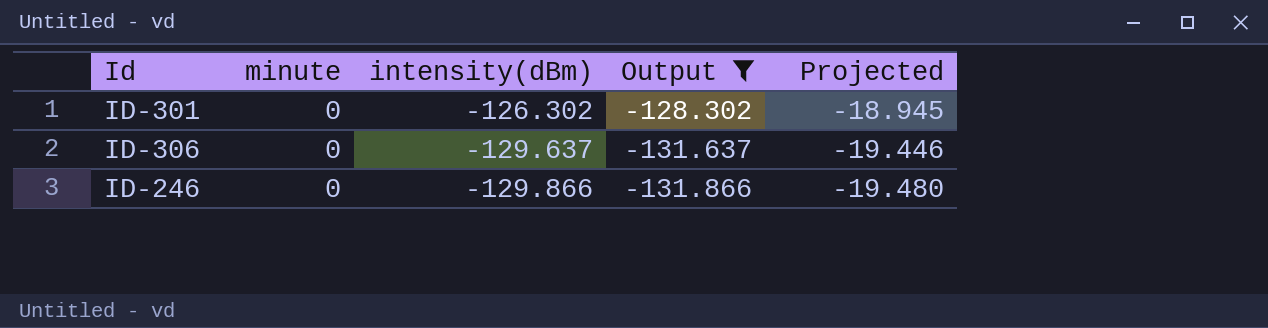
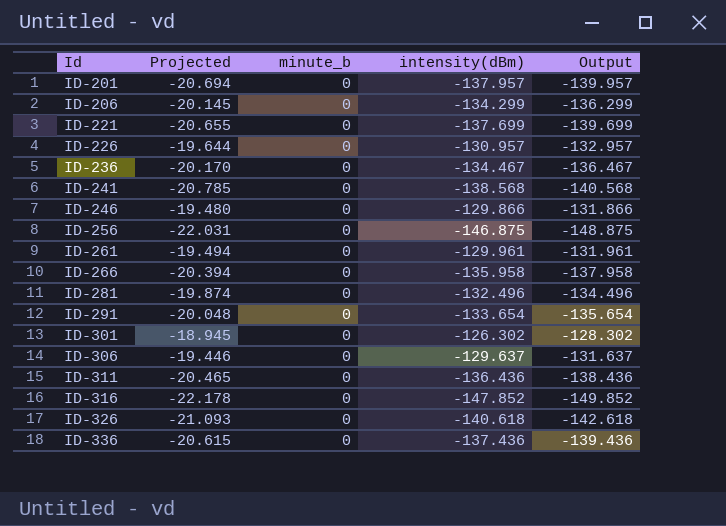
filter: Output >= -131.866 -> none
row order: intensity(dBm) descending -> Id ascending
column Projected | position: 5 -> 2
column name: minute -> minute_b

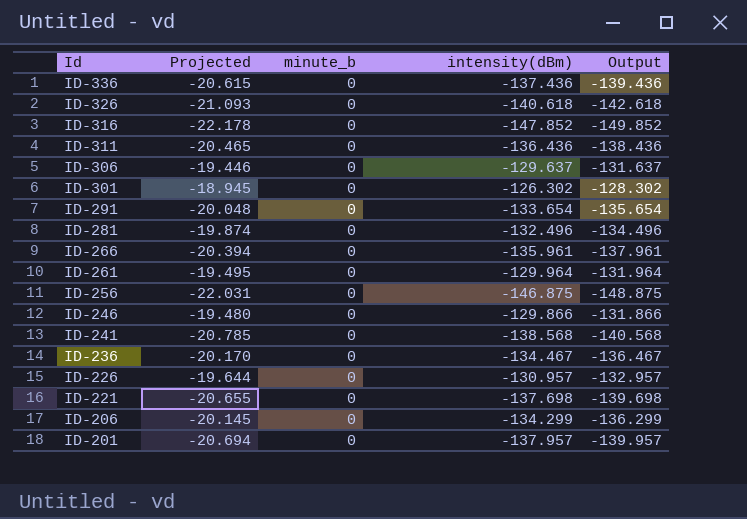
row order: Id ascending -> Id descending
ID-266 | intensity(dBm): -135.958 -> -135.961
ID-266 | Output: -137.958 -> -137.961
ID-261 | Projected: -19.494 -> -19.495
ID-261 | intensity(dBm): -129.961 -> -129.964
ID-261 | Output: -131.961 -> -131.964
ID-221 | intensity(dBm): -137.699 -> -137.698
ID-221 | Output: -139.699 -> -139.698

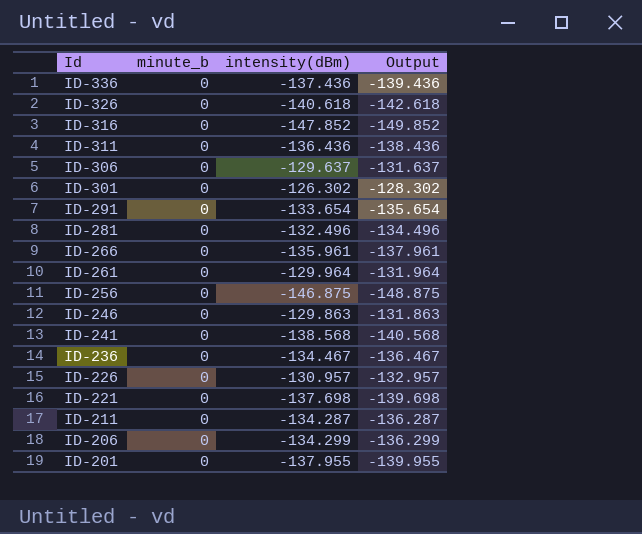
column Projected | formula: [intensity(dBm)] * 0.15 -> none
ID-246 | intensity(dBm): -129.866 -> -129.863
ID-246 | Output: -131.866 -> -131.863
row ID-211: none -> 0 | -134.287 | -136.287
ID-201 | intensity(dBm): -137.957 -> -137.955
ID-201 | Output: -139.957 -> -139.955

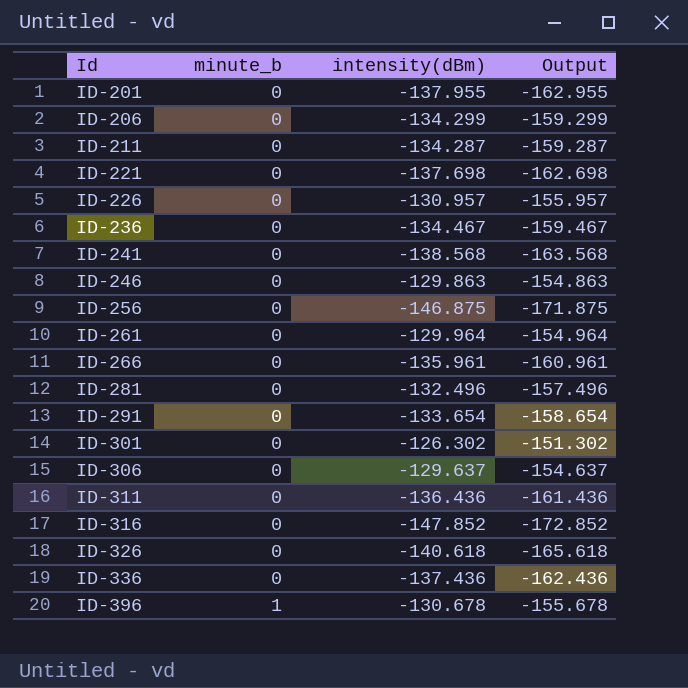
row order: Id descending -> Id ascending
column Output | formula: [intensity(dBm)] - 2 -> [intensity(dBm)] - 25
row ID-396: none -> 1 | -130.678 | -155.678

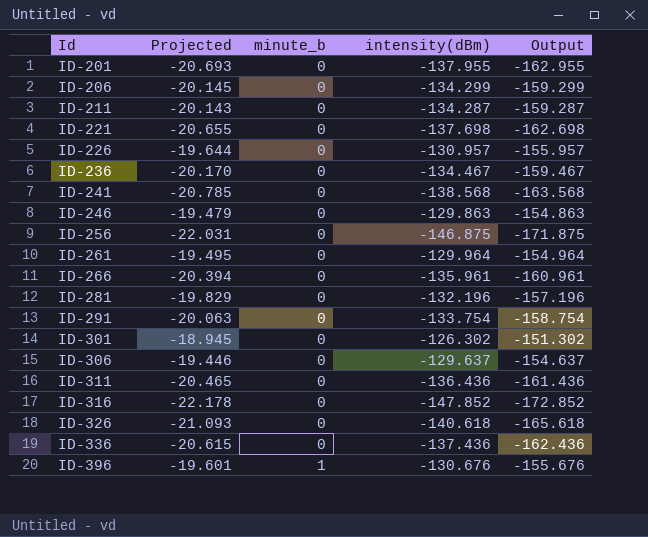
column Projected | formula: none -> [intensity(dBm)] * 0.15
ID-281 | intensity(dBm): -132.496 -> -132.196
ID-281 | Output: -157.496 -> -157.196
ID-291 | intensity(dBm): -133.654 -> -133.754
ID-291 | Output: -158.654 -> -158.754
ID-396 | intensity(dBm): -130.678 -> -130.676
ID-396 | Output: -155.678 -> -155.676

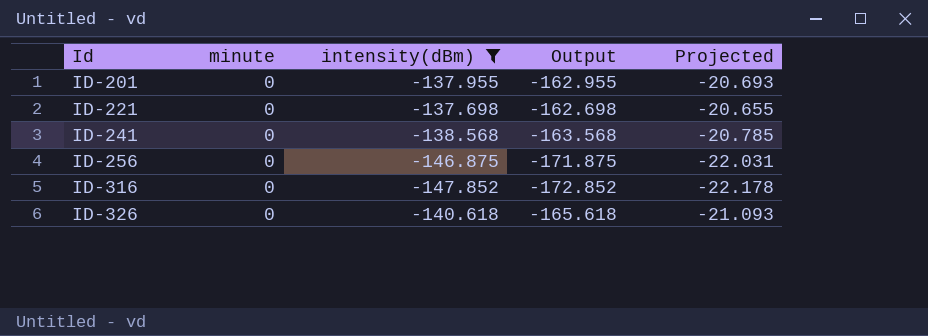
filter: none -> intensity(dBm) <= -137.698
column name: minute_b -> minute
column Projected | position: 2 -> 5

